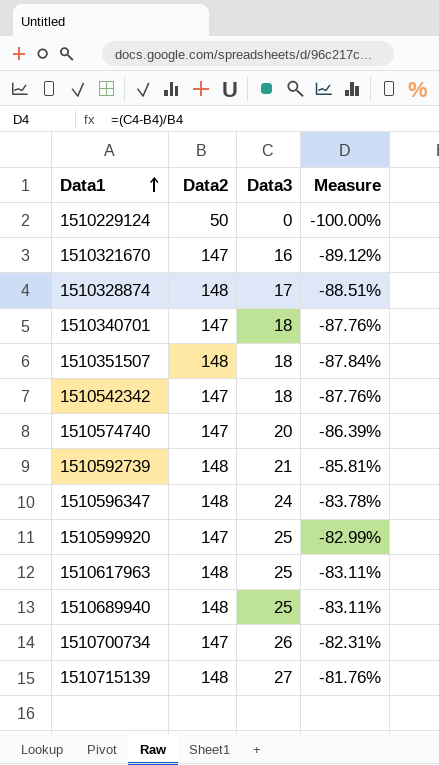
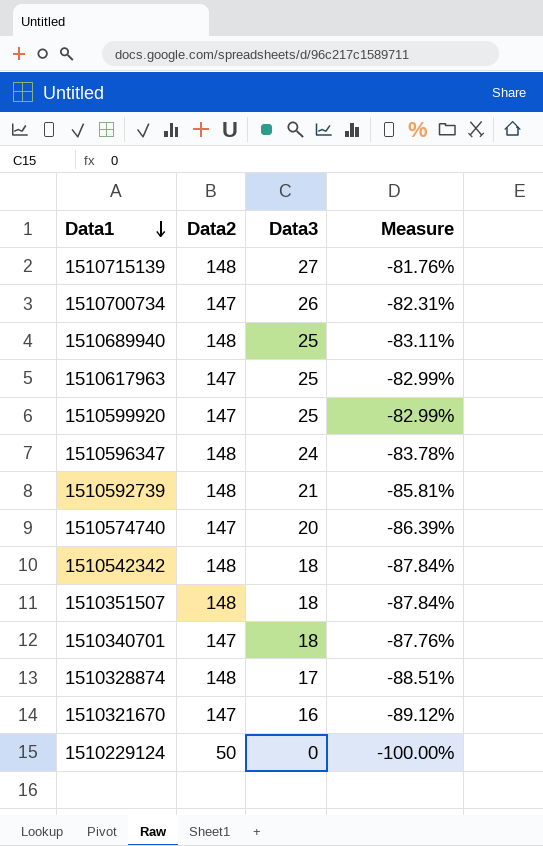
row order: Data1 ascending -> Data1 descending
1510617963 | Data2: 148 -> 147
1510617963 | Measure: -83.11% -> -82.99%
1510542342 | Data2: 147 -> 148
1510542342 | Measure: -87.76% -> -87.84%

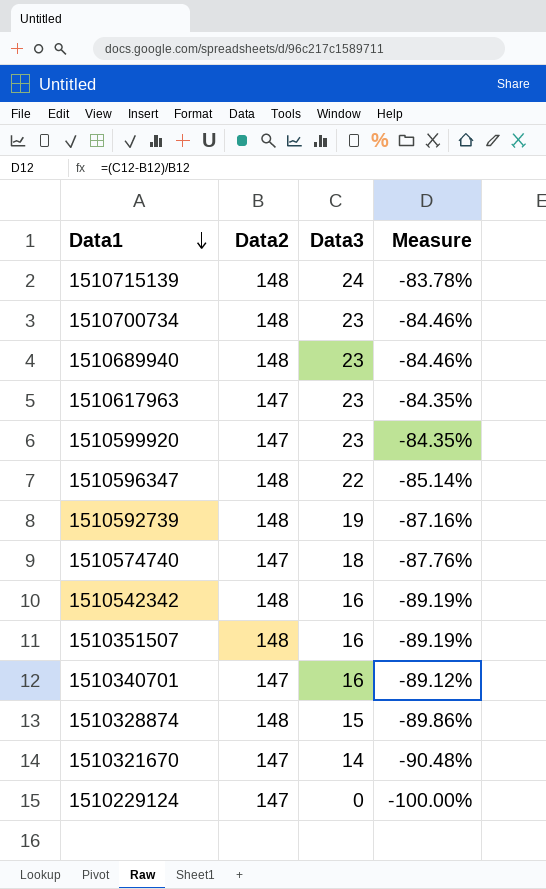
1510715139 | Data3: 27 -> 24
1510715139 | Measure: -81.76% -> -83.78%
1510700734 | Data2: 147 -> 148
1510700734 | Data3: 26 -> 23
1510700734 | Measure: -82.31% -> -84.46%
1510689940 | Data3: 25 -> 23
1510689940 | Measure: -83.11% -> -84.46%
1510617963 | Data3: 25 -> 23
1510617963 | Measure: -82.99% -> -84.35%
1510599920 | Data3: 25 -> 23
1510599920 | Measure: -82.99% -> -84.35%
1510596347 | Data3: 24 -> 22
1510596347 | Measure: -83.78% -> -85.14%
1510592739 | Data3: 21 -> 19
1510592739 | Measure: -85.81% -> -87.16%
1510574740 | Data3: 20 -> 18
1510574740 | Measure: -86.39% -> -87.76%
1510542342 | Data3: 18 -> 16
1510542342 | Measure: -87.84% -> -89.19%
1510351507 | Data3: 18 -> 16
1510351507 | Measure: -87.84% -> -89.19%
1510340701 | Data3: 18 -> 16
1510340701 | Measure: -87.76% -> -89.12%
1510328874 | Data3: 17 -> 15
1510328874 | Measure: -88.51% -> -89.86%
1510321670 | Data3: 16 -> 14
1510321670 | Measure: -89.12% -> -90.48%
1510229124 | Data2: 50 -> 147

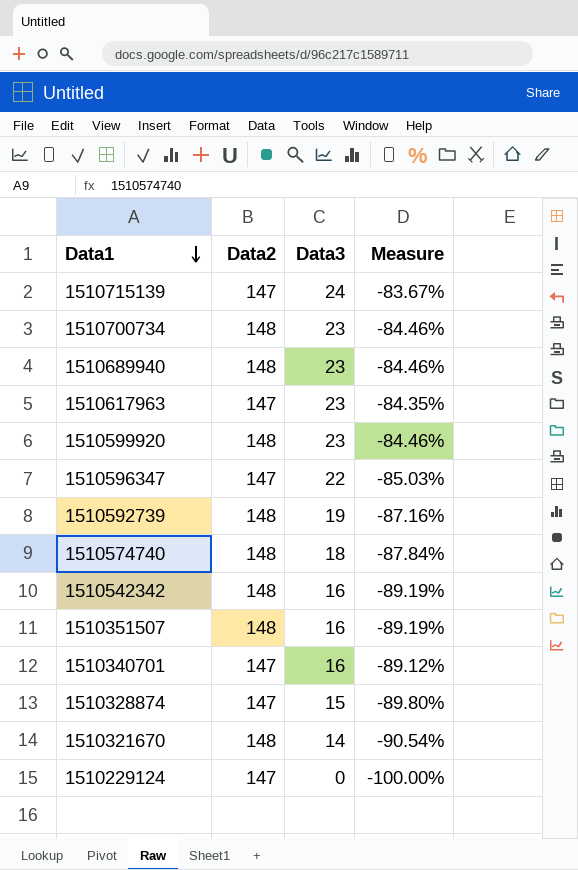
1510715139 | Data2: 148 -> 147
1510715139 | Measure: -83.78% -> -83.67%
1510599920 | Data2: 147 -> 148
1510599920 | Measure: -84.35% -> -84.46%
1510596347 | Data2: 148 -> 147
1510596347 | Measure: -85.14% -> -85.03%
1510574740 | Data2: 147 -> 148
1510574740 | Measure: -87.76% -> -87.84%
1510328874 | Data2: 148 -> 147
1510328874 | Measure: -89.86% -> -89.80%
1510321670 | Data2: 147 -> 148
1510321670 | Measure: -90.48% -> -90.54%

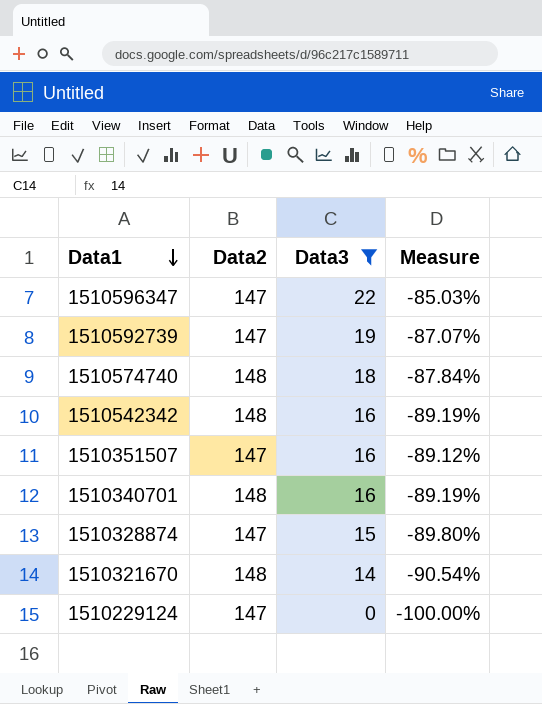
filter: none -> Data3 <= 22
1510592739 | Data2: 148 -> 147
1510592739 | Measure: -87.16% -> -87.07%
1510351507 | Data2: 148 -> 147
1510351507 | Measure: -89.19% -> -89.12%
1510340701 | Data2: 147 -> 148
1510340701 | Measure: -89.12% -> -89.19%

